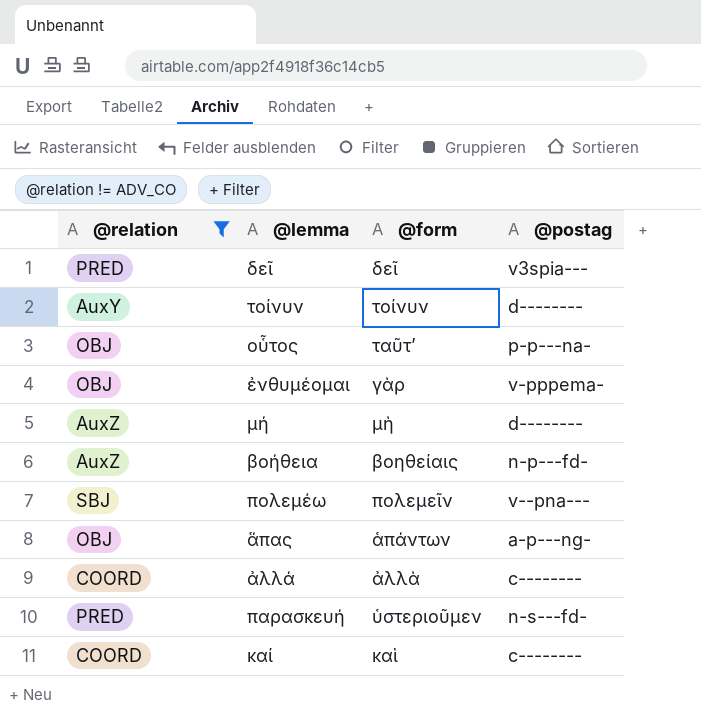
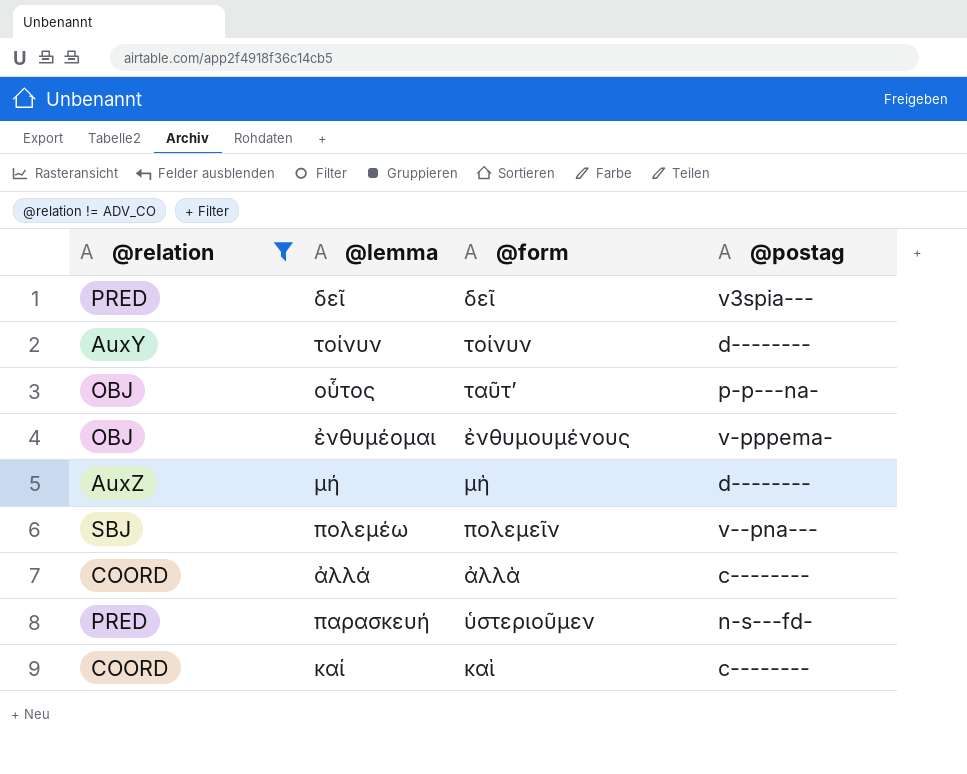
row βοήθεια: AuxZ | βοηθείαις | n-p---fd- -> none
row ἅπας: OBJ | ἁπάντων | a-p---ng- -> none
ἐνθυμέομαι | @form: γὰρ -> ἐνθυμουμένους

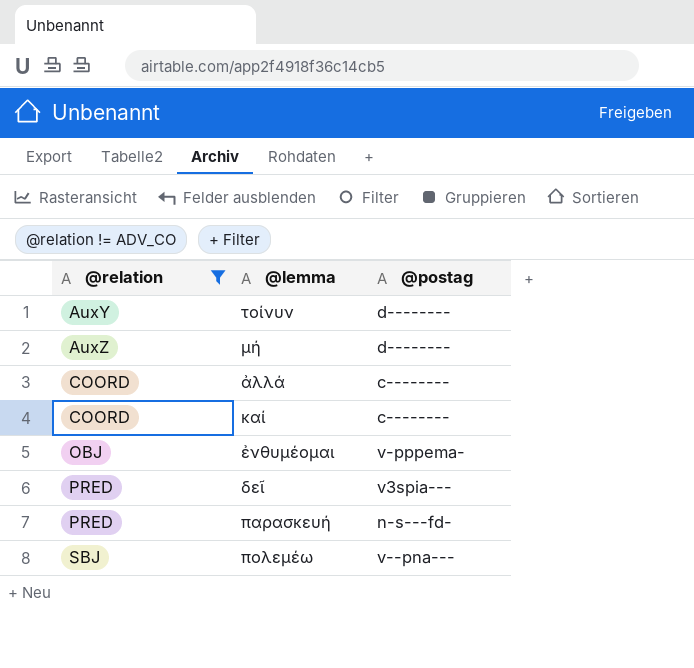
row order: none -> @relation ascending
column @form | position: 3 -> none
row οὗτος: OBJ | ταῦτʼ | p-p---na- -> none

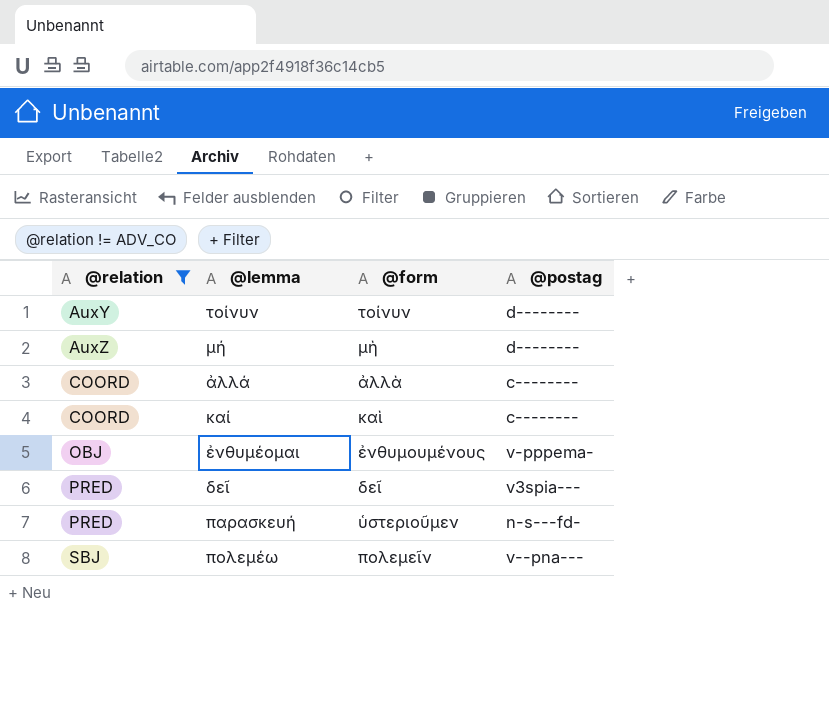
column @form | position: none -> 3

